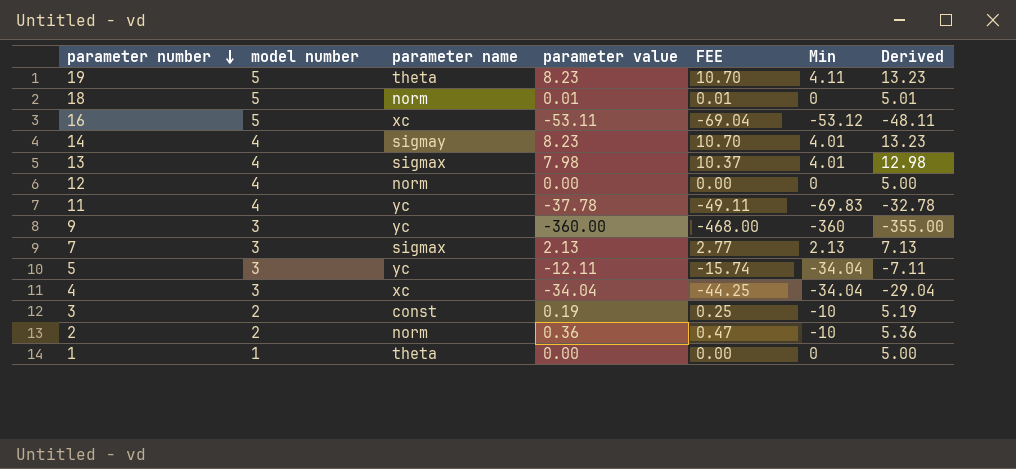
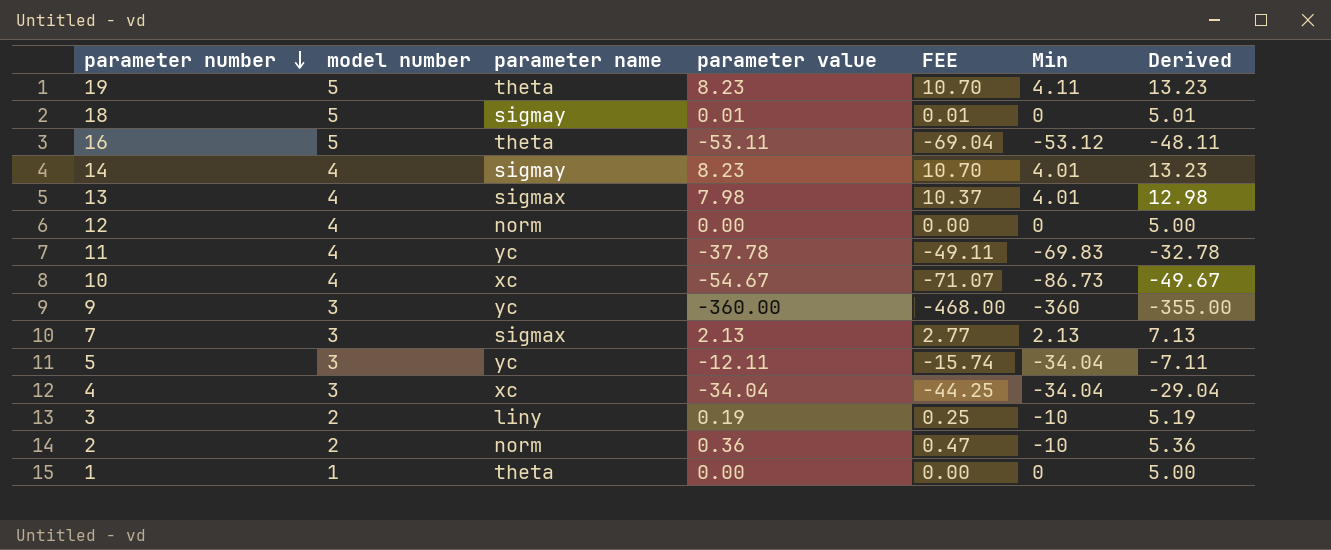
18 | parameter name: norm -> sigmay
16 | parameter name: xc -> theta
row 10: none -> 4 | xc | -54.67 | -71.07 | -86.73 | -49.67
3 | parameter name: const -> liny

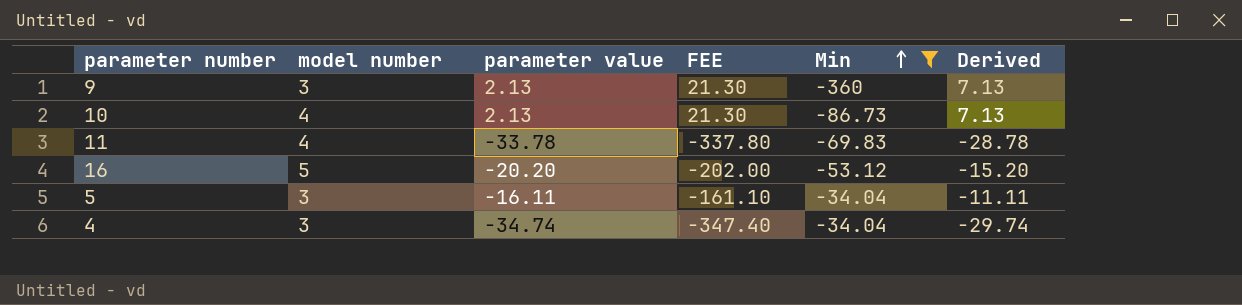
filter: none -> Min <= -34.04
row order: parameter number descending -> Min ascending
column parameter name | position: 3 -> none
column FEE | formula: [parameter value] * 1.3 -> [parameter value] * 10
9 | parameter value: -360.00 -> 2.13
9 | Derived: -355.00 -> 7.13
10 | parameter value: -54.67 -> 2.13
10 | Derived: -49.67 -> 7.13
11 | parameter value: -37.78 -> -33.78
11 | Derived: -32.78 -> -28.78
16 | parameter value: -53.11 -> -20.20
16 | Derived: -48.11 -> -15.20
5 | parameter value: -12.11 -> -16.11
5 | Derived: -7.11 -> -11.11
4 | parameter value: -34.04 -> -34.74
4 | Derived: -29.04 -> -29.74

